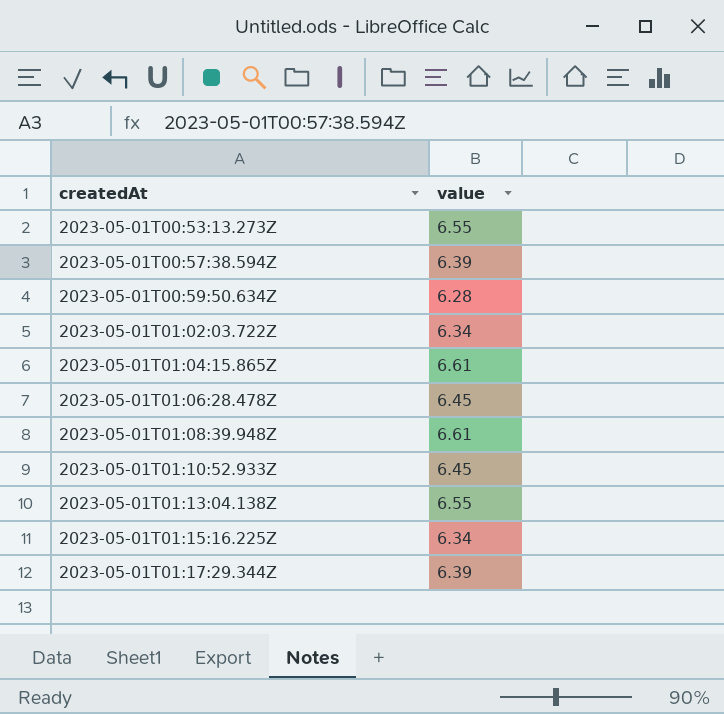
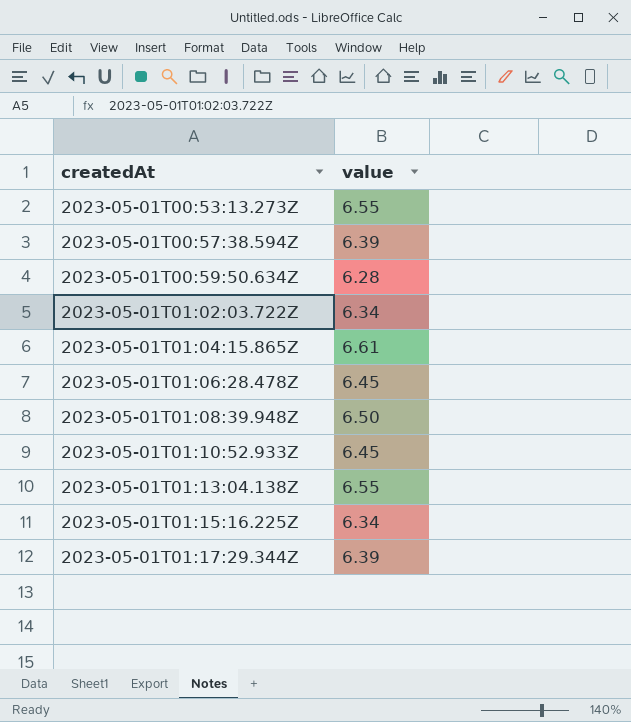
2023-05-01T01:08:39.948Z | value: 6.61 -> 6.50

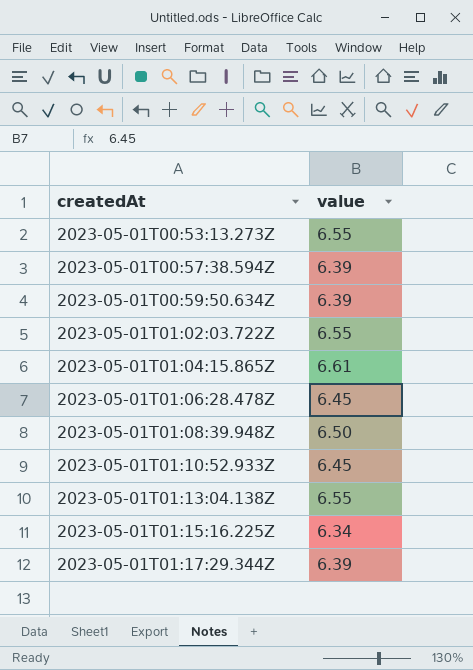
2023-05-01T00:59:50.634Z | value: 6.28 -> 6.39
2023-05-01T01:02:03.722Z | value: 6.34 -> 6.55

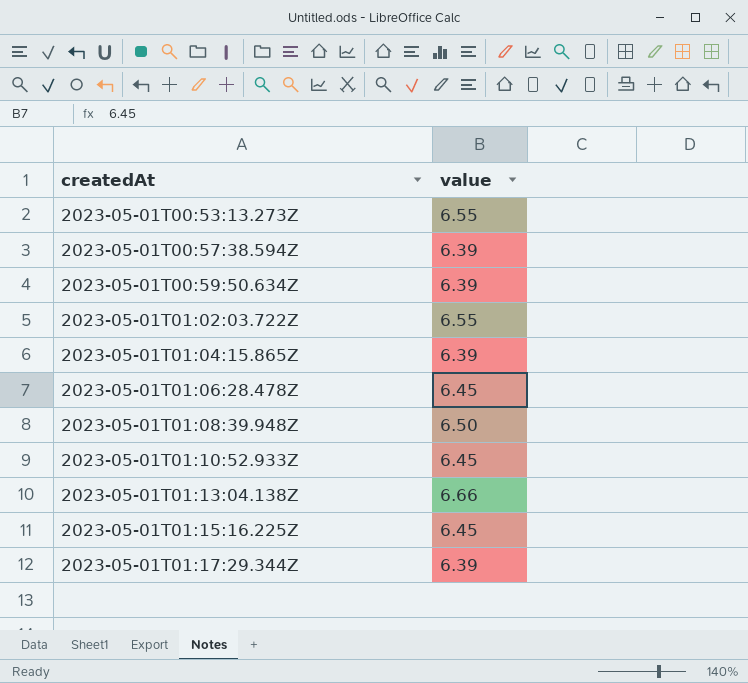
2023-05-01T01:04:15.865Z | value: 6.61 -> 6.39
2023-05-01T01:13:04.138Z | value: 6.55 -> 6.66
2023-05-01T01:15:16.225Z | value: 6.34 -> 6.45

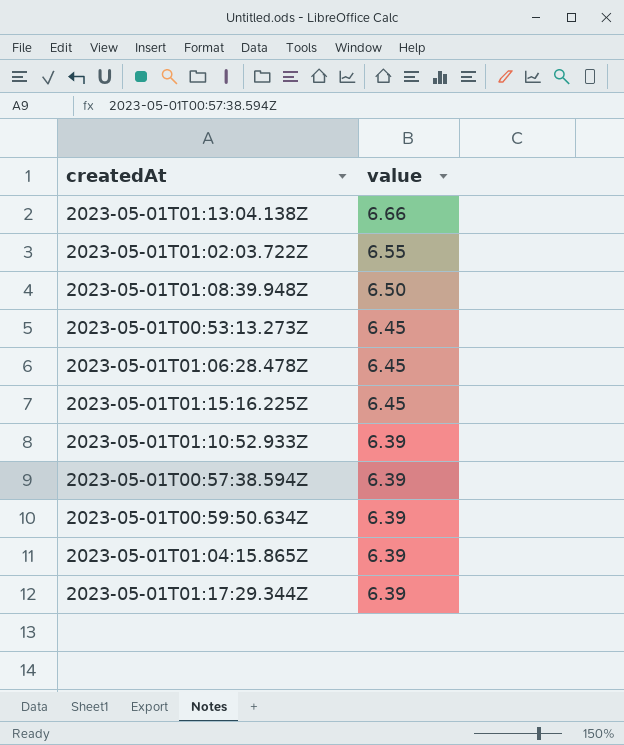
row order: createdAt ascending -> value descending
2023-05-01T00:53:13.273Z | value: 6.55 -> 6.45
2023-05-01T01:10:52.933Z | value: 6.45 -> 6.39

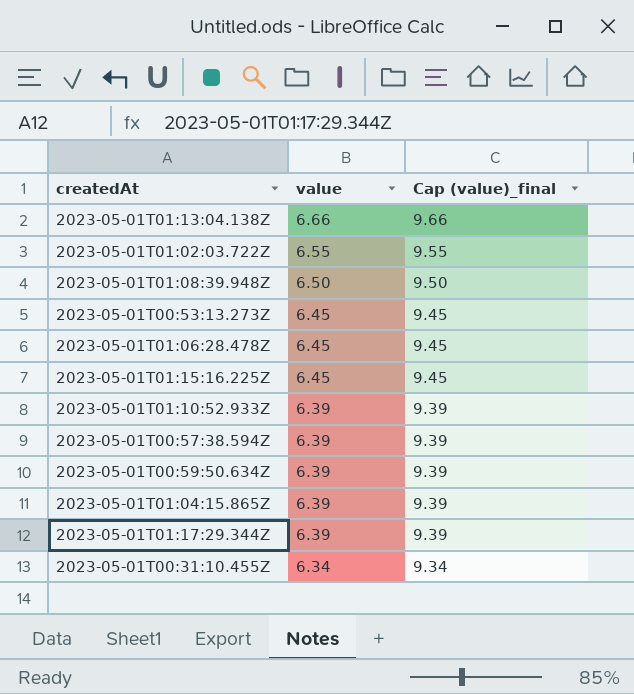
column Cap (value)_final | formula: none -> [value] + 3
row 2023-05-01T00:31:10.455Z: none -> 6.34 | 9.34

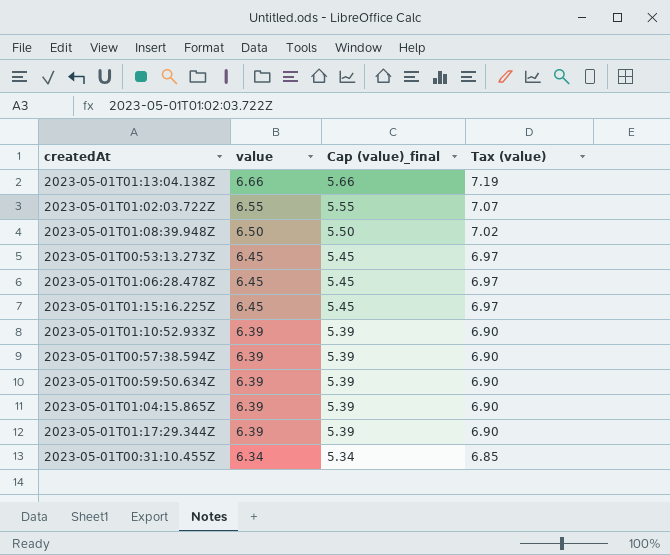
column Cap (value)_final | formula: [value] + 3 -> [value] - 1
column Tax (value) | formula: none -> [value] * 1.08

